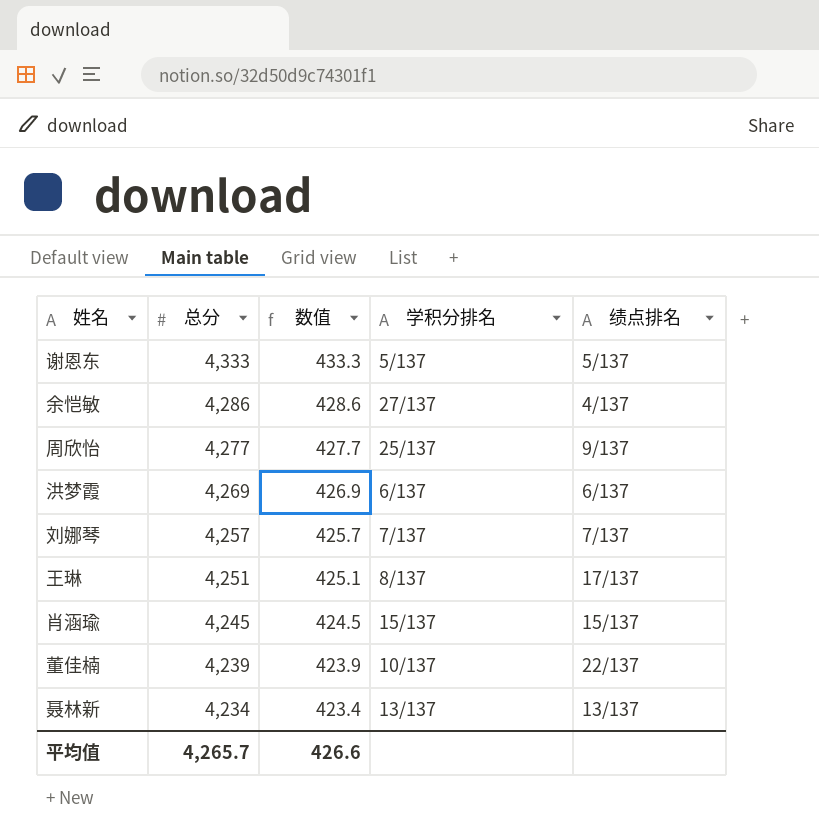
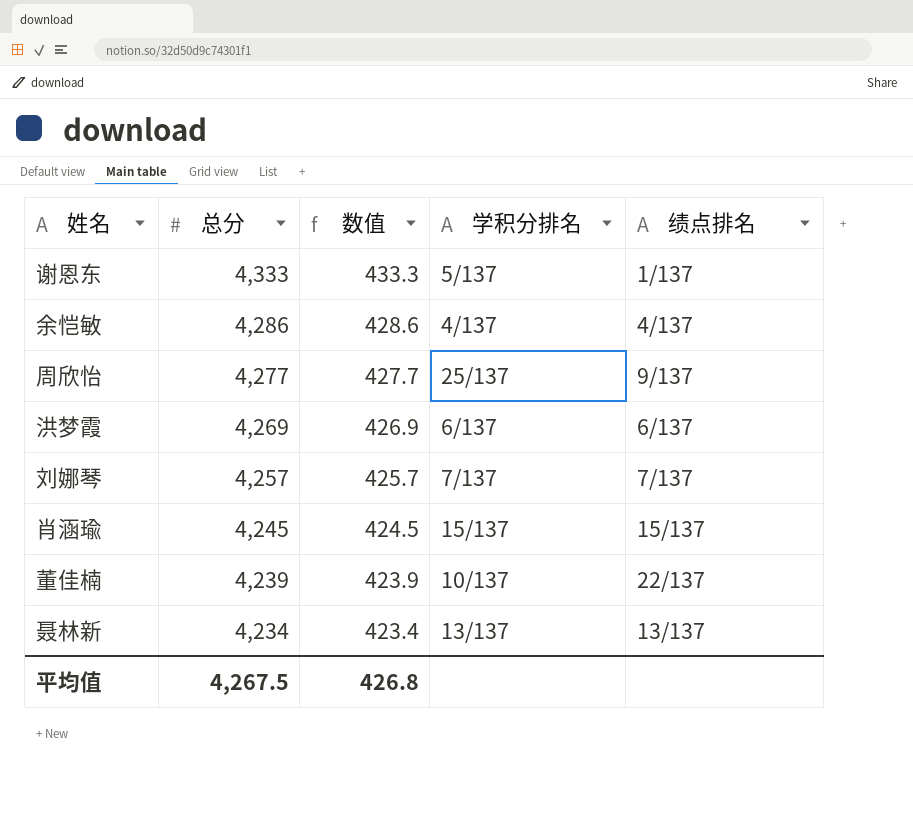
row 王琳: 4,251 | 425.1 | 8/137 | 17/137 -> none
谢恩东 | 绩点排名: 5/137 -> 1/137
余恺敏 | 学积分排名: 27/137 -> 4/137
平均值 | 总分: 4,265.7 -> 4,267.5
平均值 | 数值: 426.6 -> 426.8

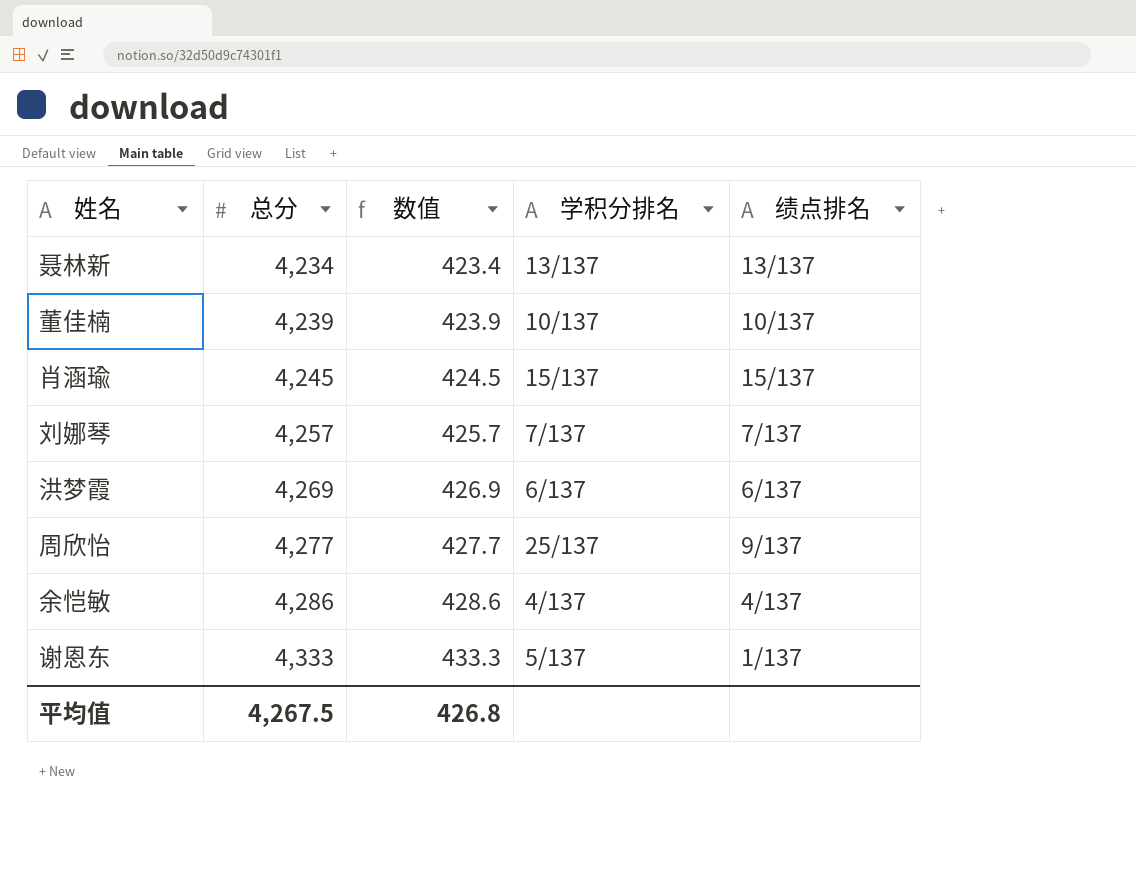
row order: 总分 descending -> 总分 ascending
董佳楠 | 绩点排名: 22/137 -> 10/137

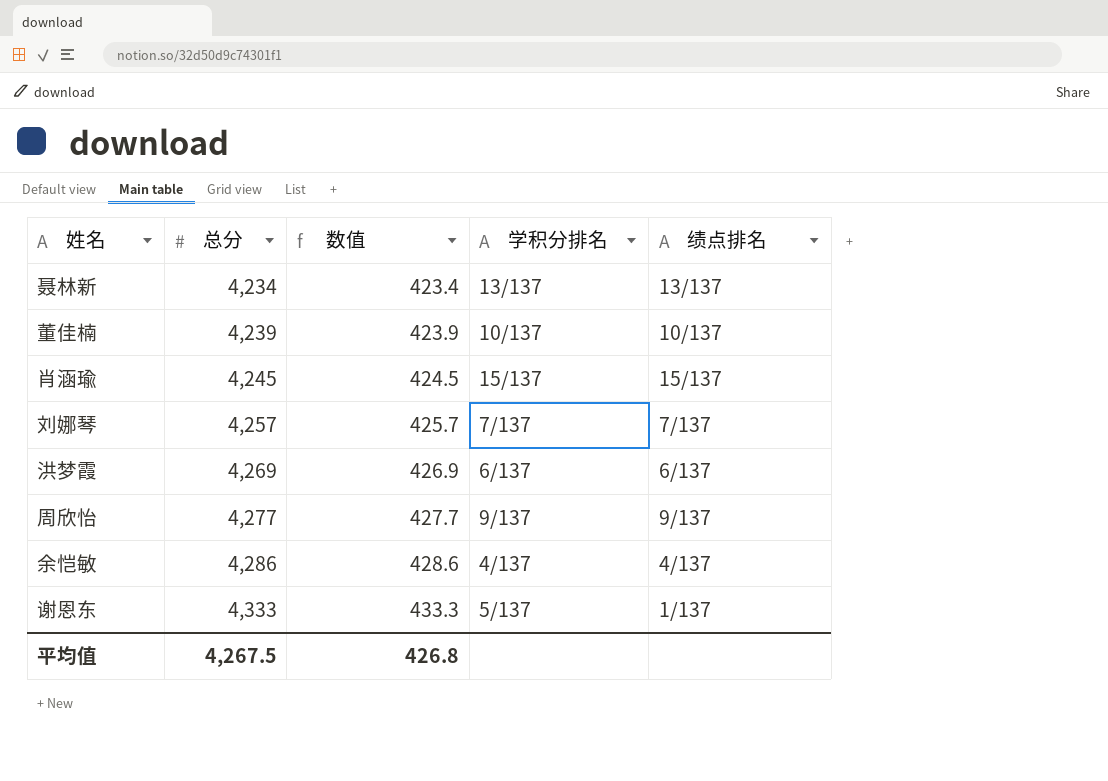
周欣怡 | 学积分排名: 25/137 -> 9/137

